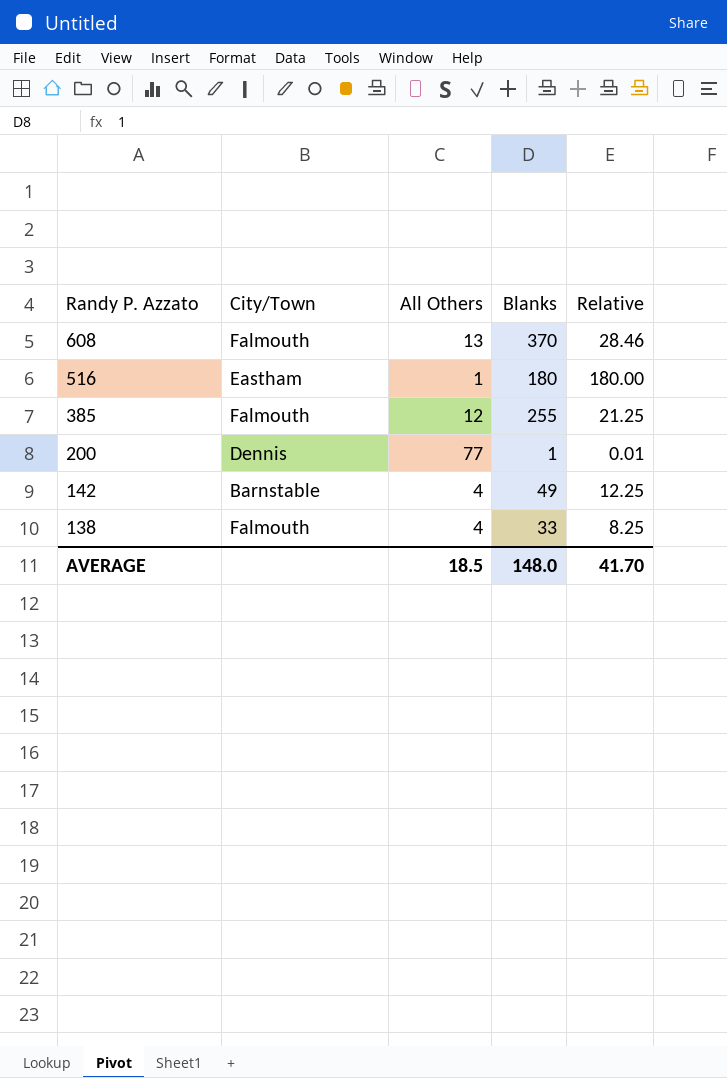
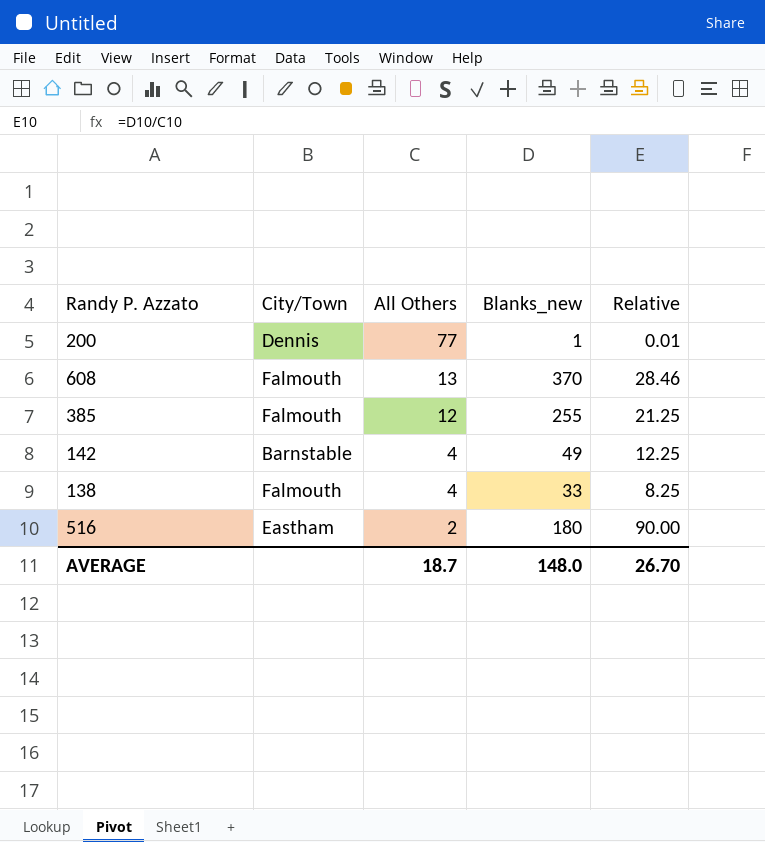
row order: Randy P. Azzato descending -> All Others descending
column name: Blanks -> Blanks_new
516 | All Others: 1 -> 2
516 | Relative: 180.00 -> 90.00
AVERAGE | All Others: 18.5 -> 18.7
AVERAGE | Relative: 41.70 -> 26.70

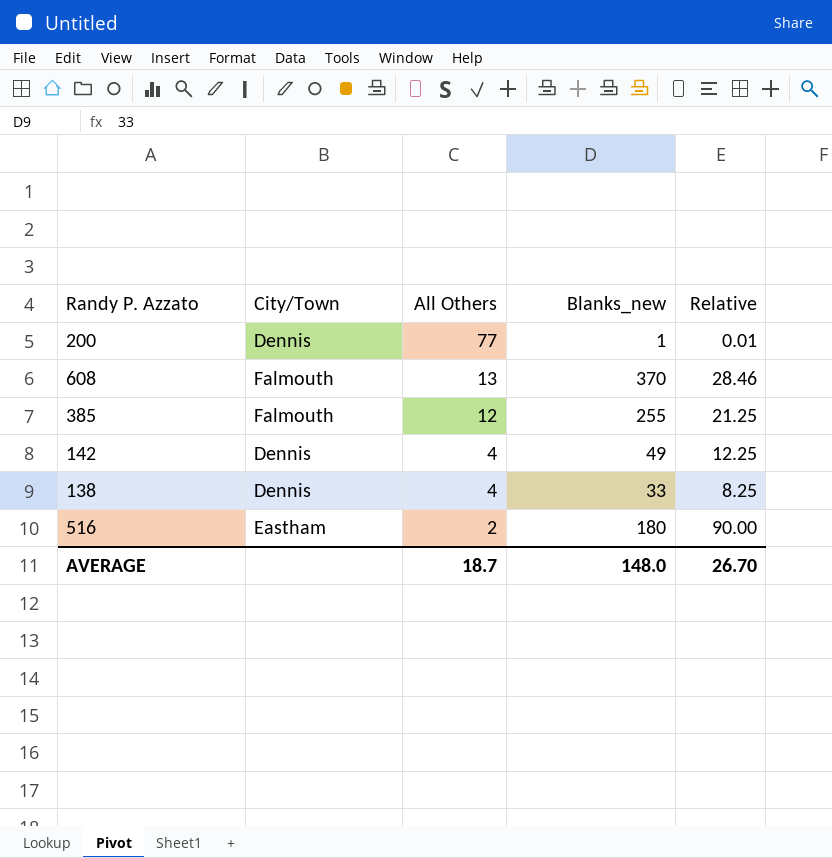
142 | City/Town: Barnstable -> Dennis
138 | City/Town: Falmouth -> Dennis

